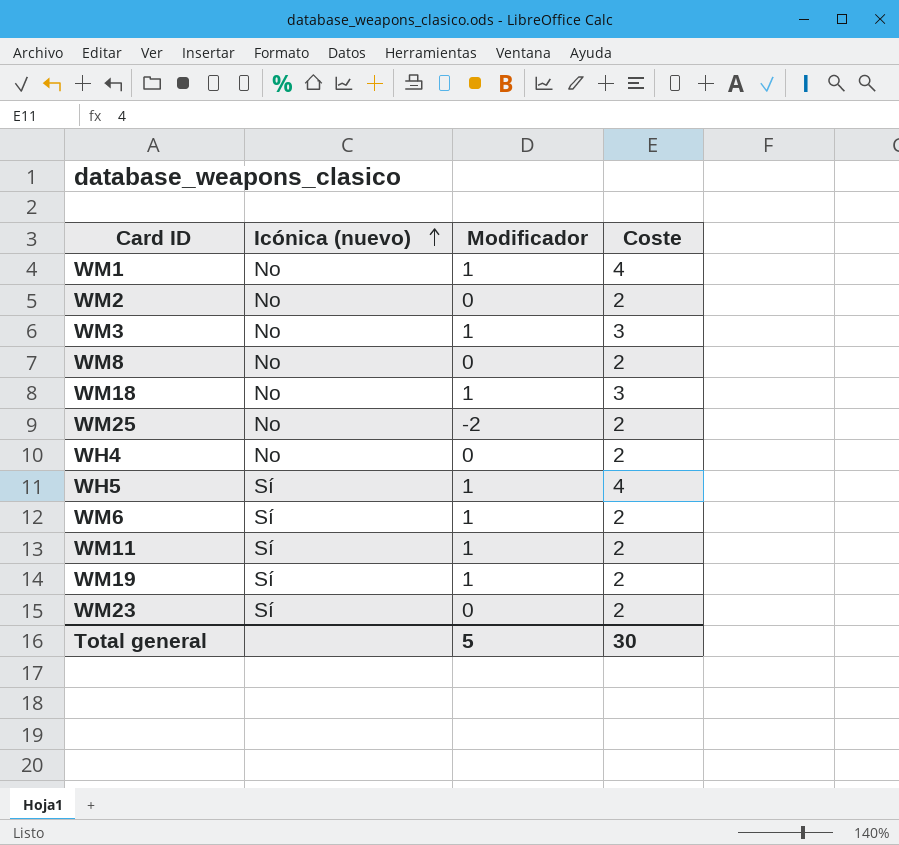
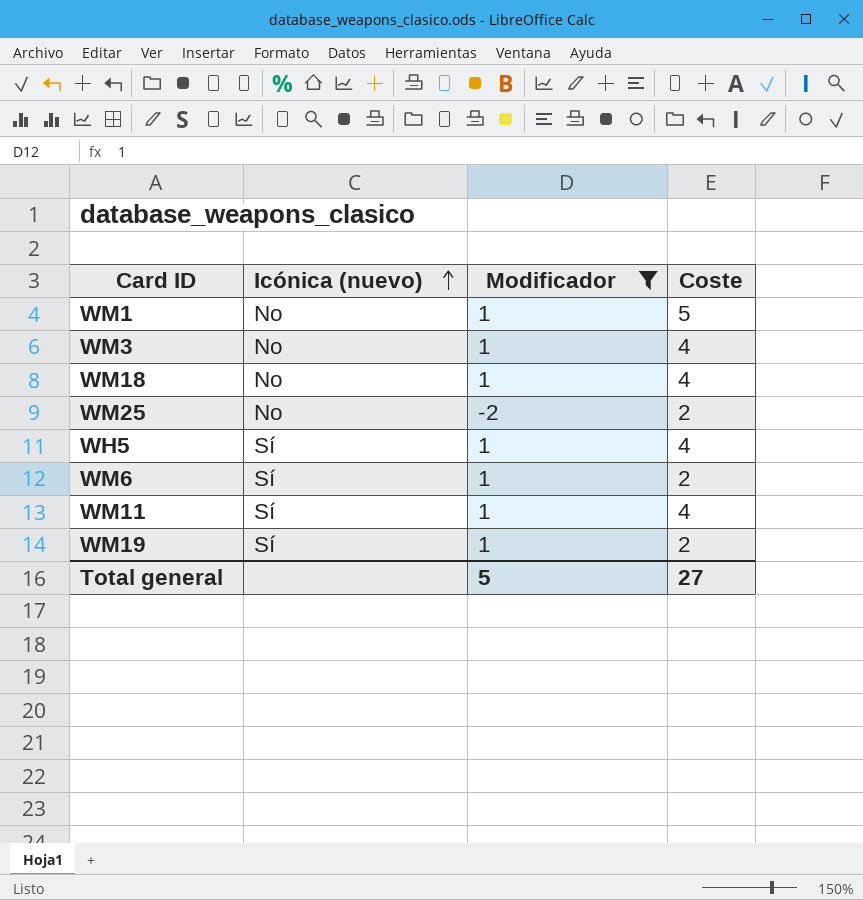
filter: none -> Modificador != 0
WM1 | Coste: 4 -> 5
WM3 | Coste: 3 -> 4
WM18 | Coste: 3 -> 4
WM11 | Coste: 2 -> 4
Total general | Coste: 30 -> 27

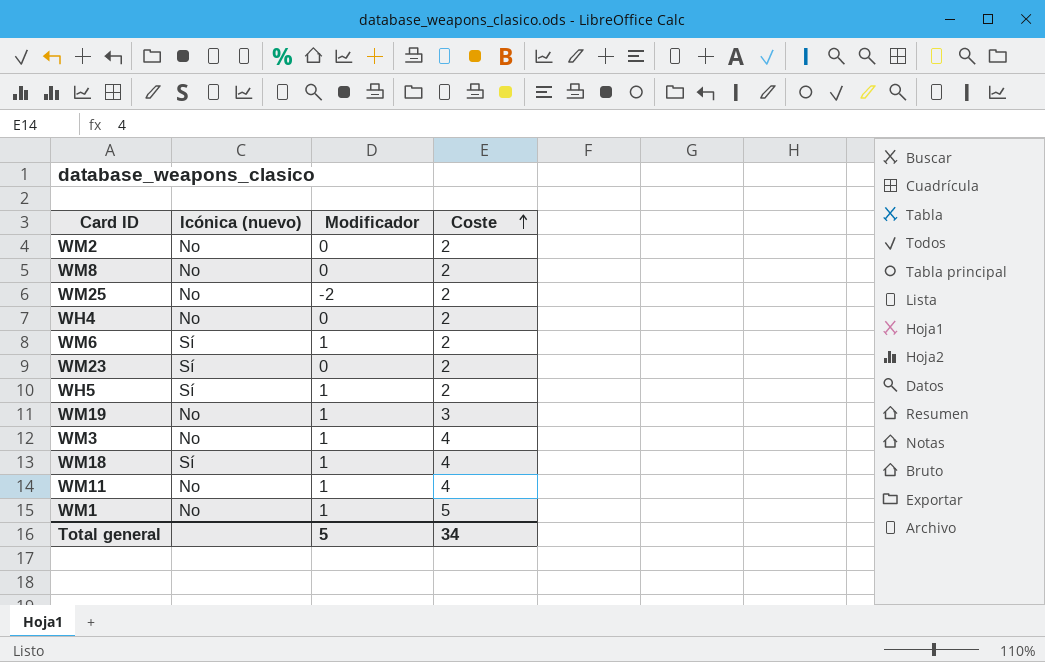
filter: Modificador != 0 -> none
row order: Icónica (nuevo) ascending -> Coste ascending
WH5 | Coste: 4 -> 2
WM19 | Icónica (nuevo): Sí -> No
WM19 | Coste: 2 -> 3
WM18 | Icónica (nuevo): No -> Sí
WM11 | Icónica (nuevo): Sí -> No
Total general | Coste: 27 -> 34

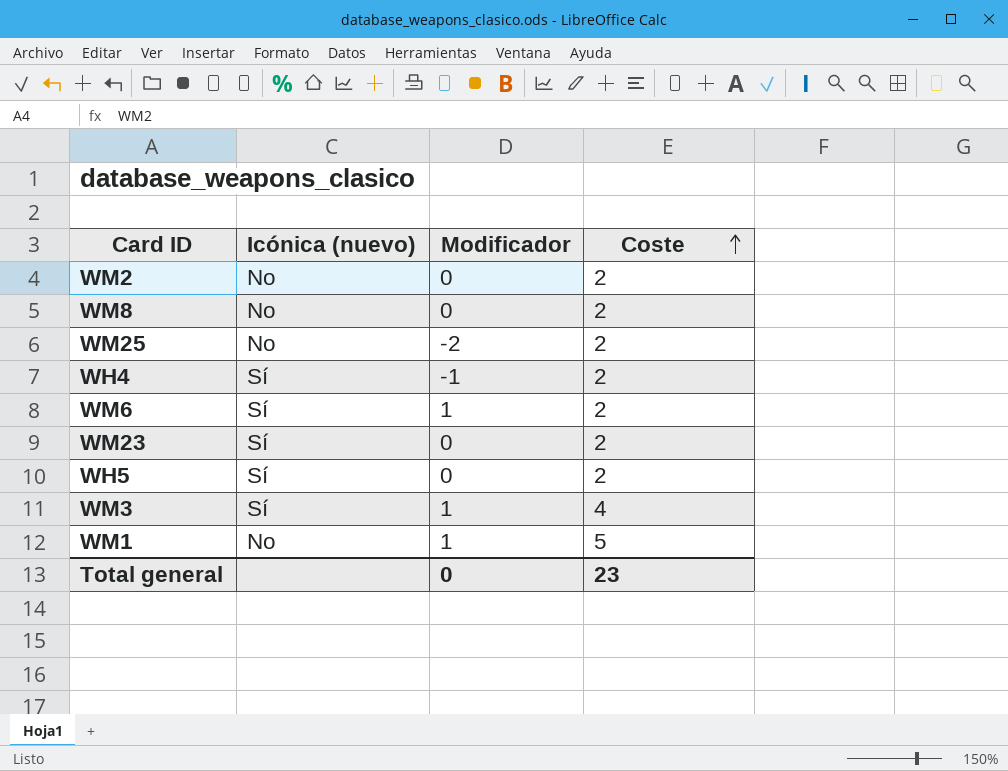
row WM19: No | 1 | 3 -> none
row WM18: Sí | 1 | 4 -> none
row WM11: No | 1 | 4 -> none
WH4 | Icónica (nuevo): No -> Sí
WH4 | Modificador: 0 -> -1
WH5 | Modificador: 1 -> 0
WM3 | Icónica (nuevo): No -> Sí
Total general | Modificador: 5 -> 0
Total general | Coste: 34 -> 23

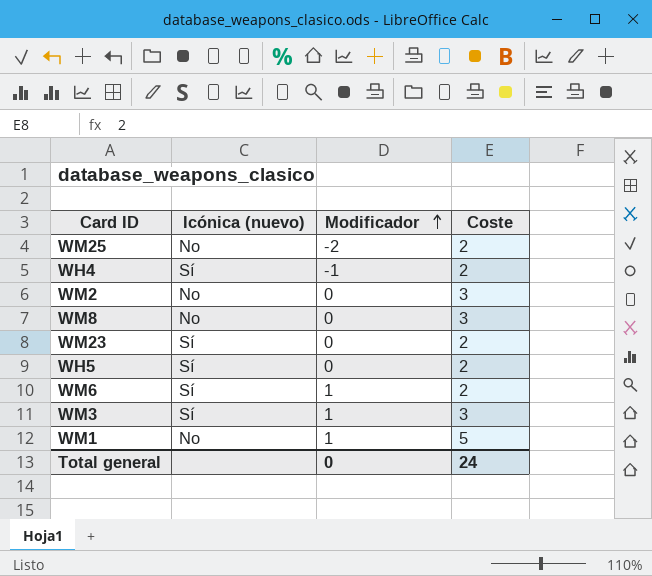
row order: Coste ascending -> Modificador ascending
WM2 | Coste: 2 -> 3
WM8 | Coste: 2 -> 3
WM3 | Coste: 4 -> 3
Total general | Coste: 23 -> 24

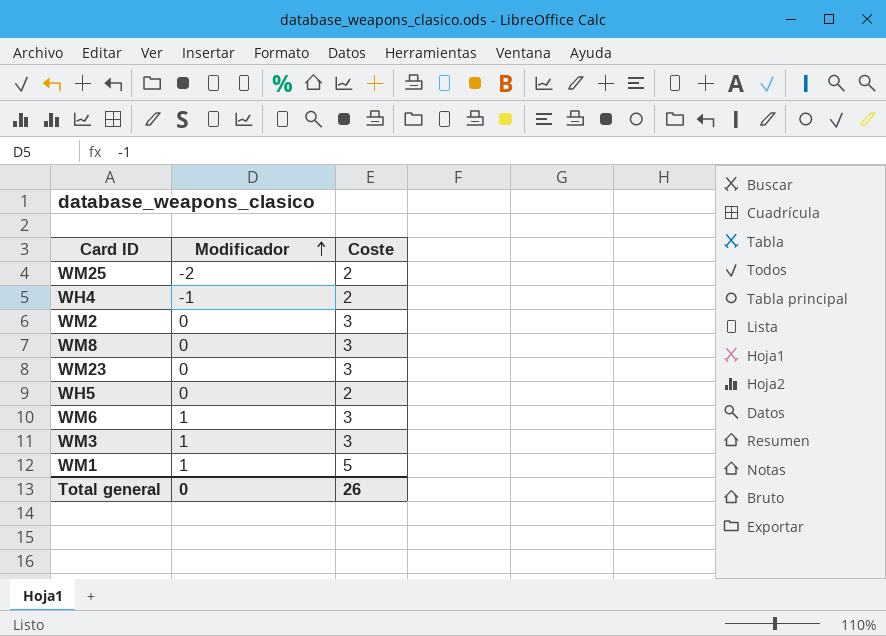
column Icónica (nuevo) | position: 2 -> none
WM23 | Coste: 2 -> 3
WM6 | Coste: 2 -> 3
Total general | Coste: 24 -> 26

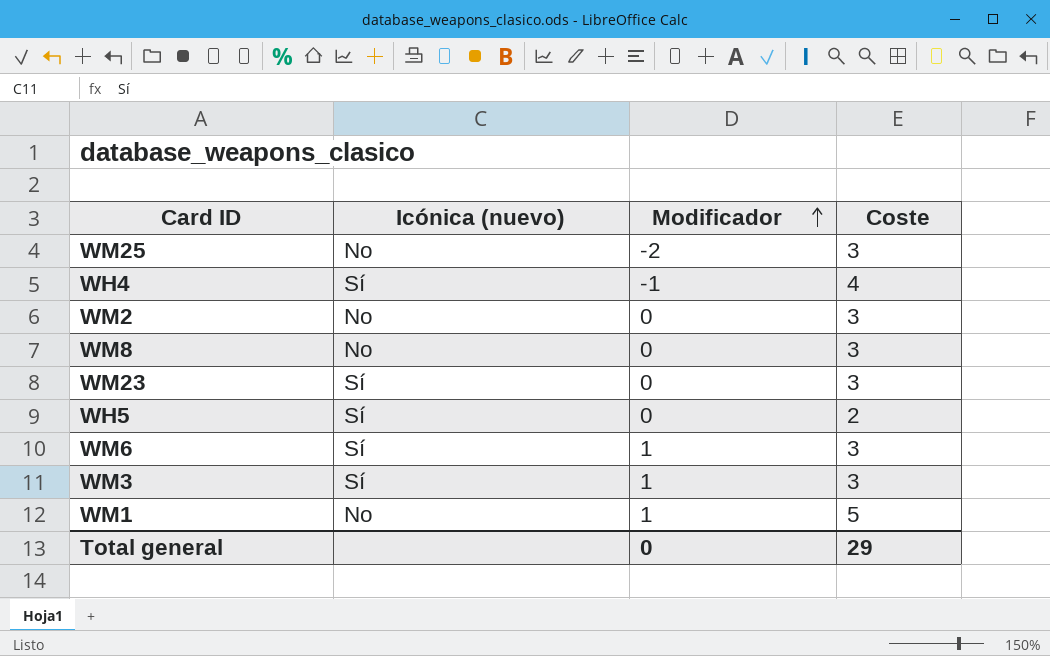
column Icónica (nuevo) | position: none -> 2
WM25 | Coste: 2 -> 3
WH4 | Coste: 2 -> 4
Total general | Coste: 26 -> 29

